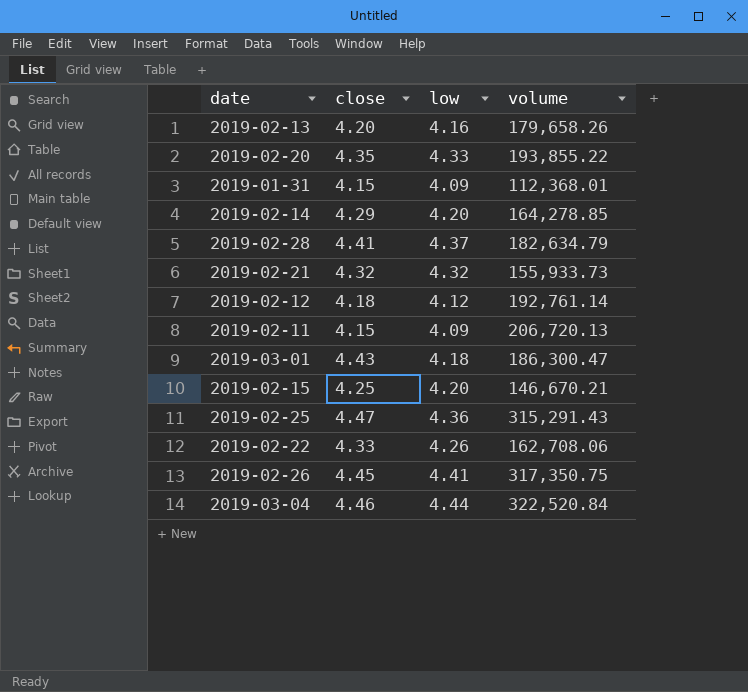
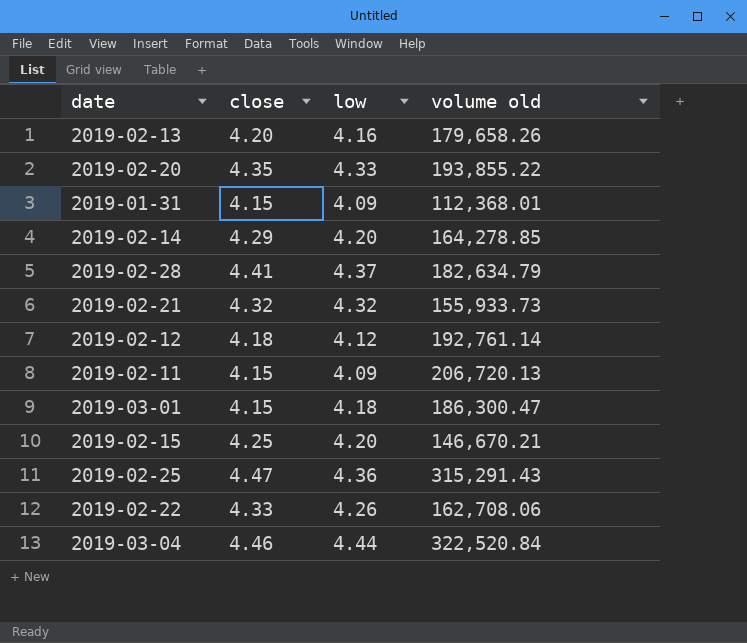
column name: volume -> volume old
row 2019-02-26: 4.45 | 4.41 | 317,350.75 -> none
2019-03-01 | close: 4.43 -> 4.15

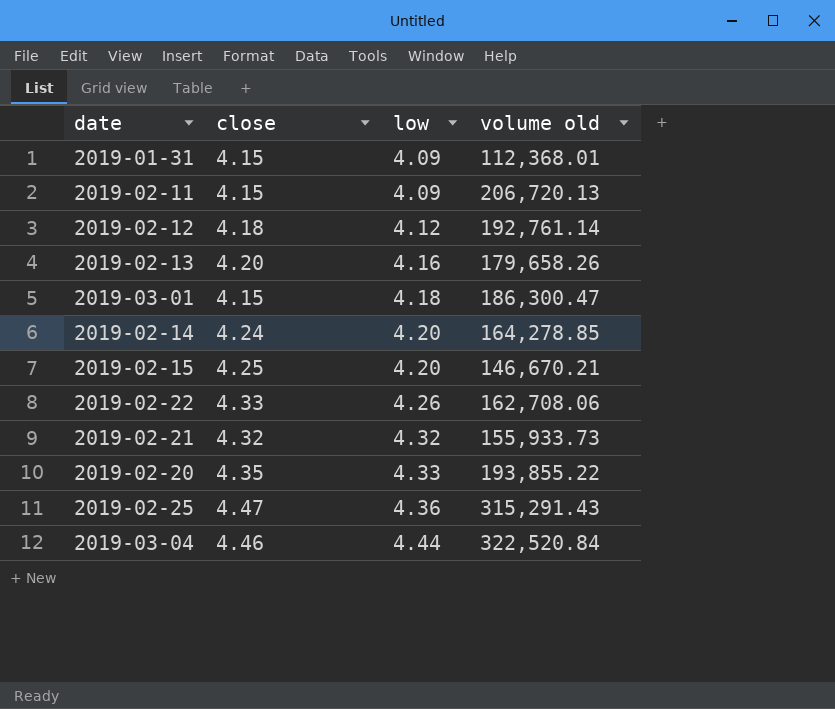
row order: none -> low ascending
row 2019-02-28: 4.41 | 4.37 | 182,634.79 -> none
2019-02-14 | close: 4.29 -> 4.24

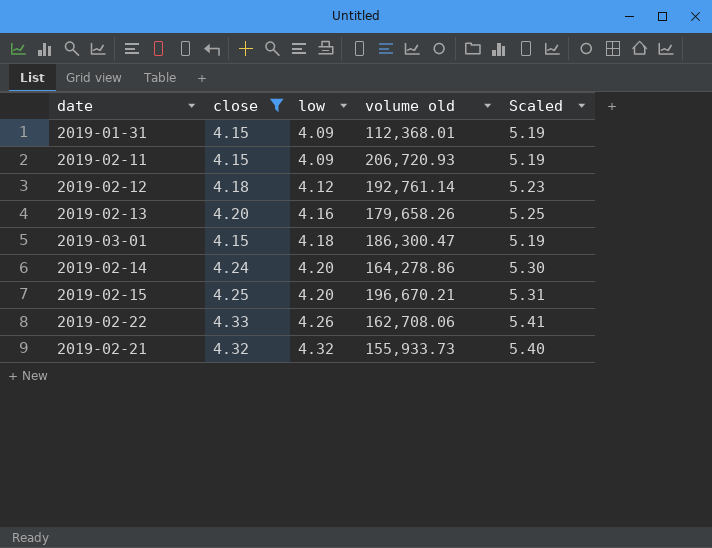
filter: none -> close <= 4.33
column Scaled | formula: none -> [close] * 1.25
2019-02-11 | volume old: 206,720.13 -> 206,720.93
2019-02-14 | volume old: 164,278.85 -> 164,278.86
2019-02-15 | volume old: 146,670.21 -> 196,670.21

